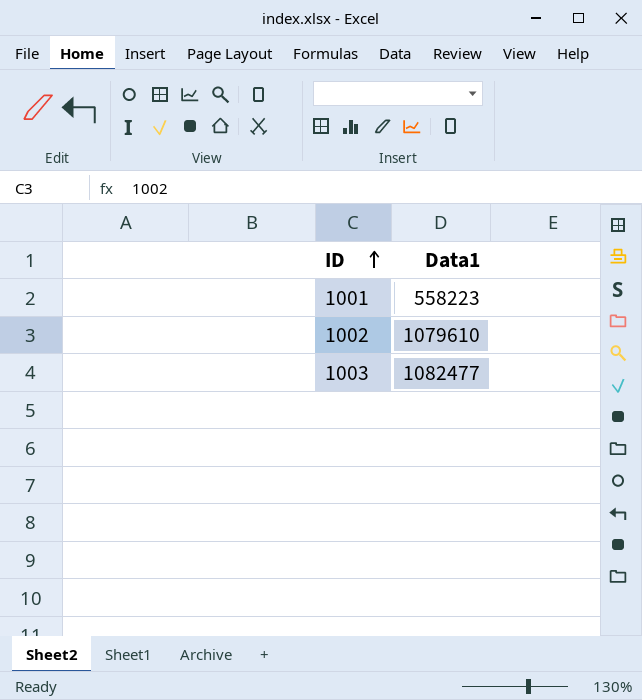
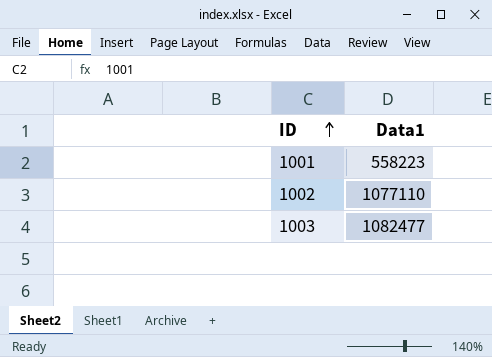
1002 | Data1: 1079610 -> 1077110

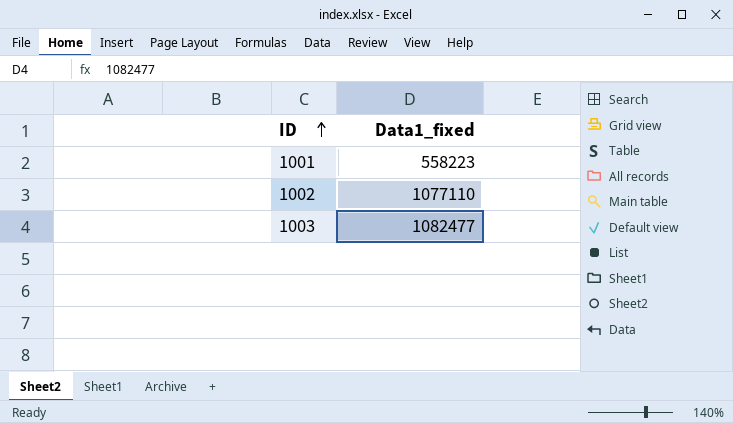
column name: Data1 -> Data1_fixed

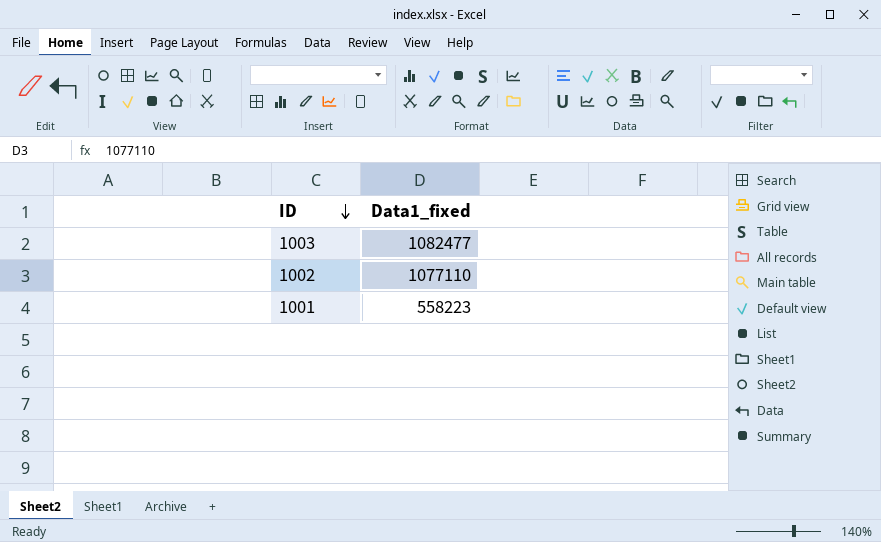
row order: ID ascending -> ID descending

